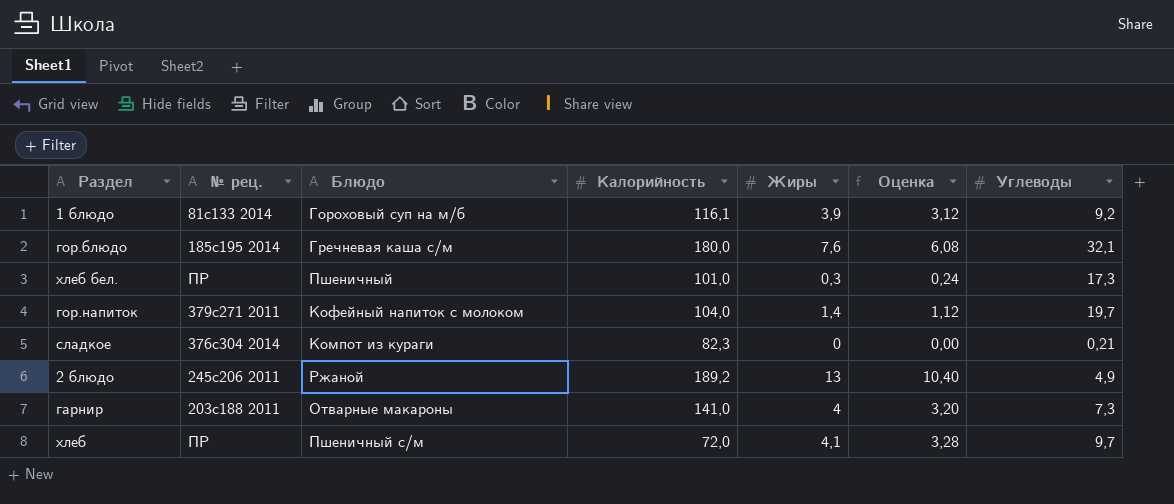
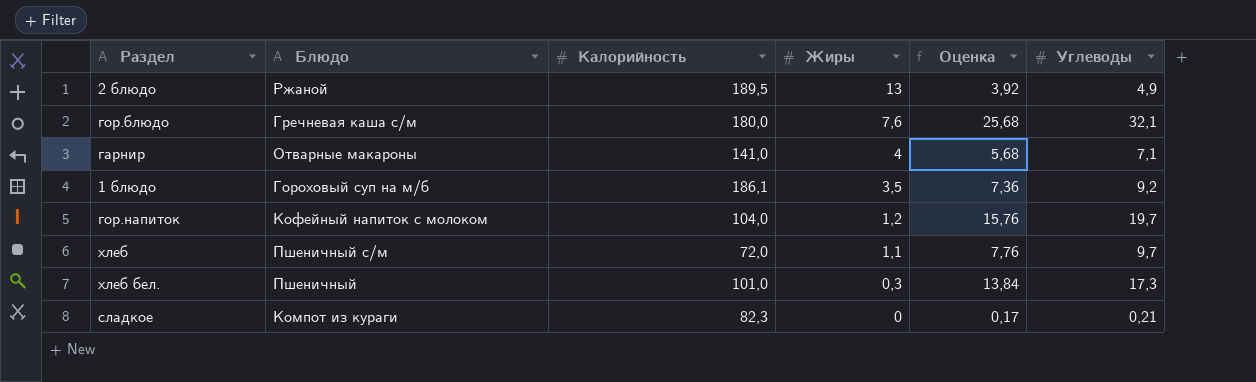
row order: none -> Жиры descending
column № рец. | position: 2 -> none
column Оценка | formula: [Жиры] * 0,8 -> [Углеводы] * 0,8
2 блюдо | Калорийность: 189,2 -> 189,5
гарнир | Углеводы: 7,3 -> 7,1
1 блюдо | Калорийность: 116,1 -> 186,1
1 блюдо | Жиры: 3,9 -> 3,5
гор.напиток | Жиры: 1,4 -> 1,2
хлеб | Жиры: 4,1 -> 1,1

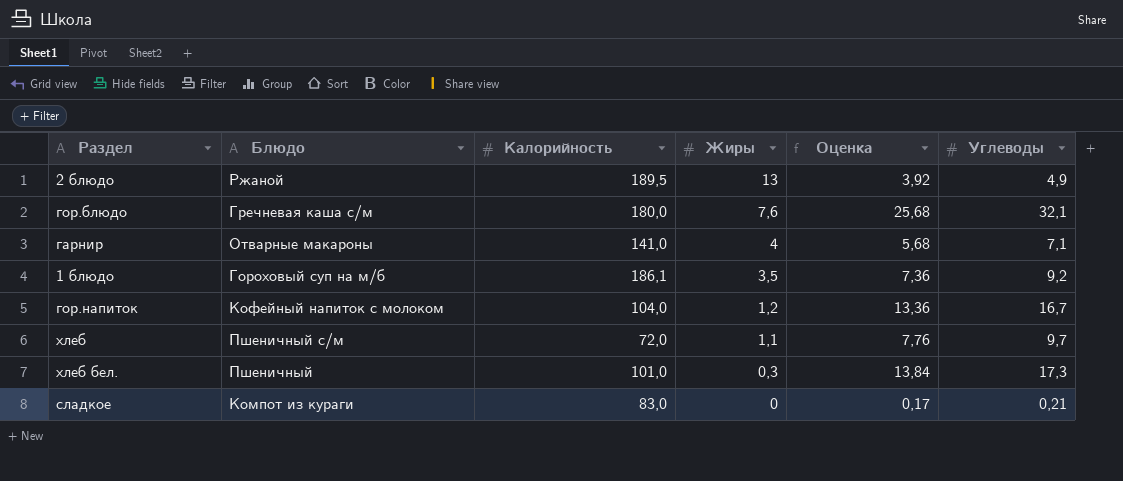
гор.напиток | Оценка: 15,76 -> 13,36
гор.напиток | Углеводы: 19,7 -> 16,7
сладкое | Калорийность: 82,3 -> 83,0

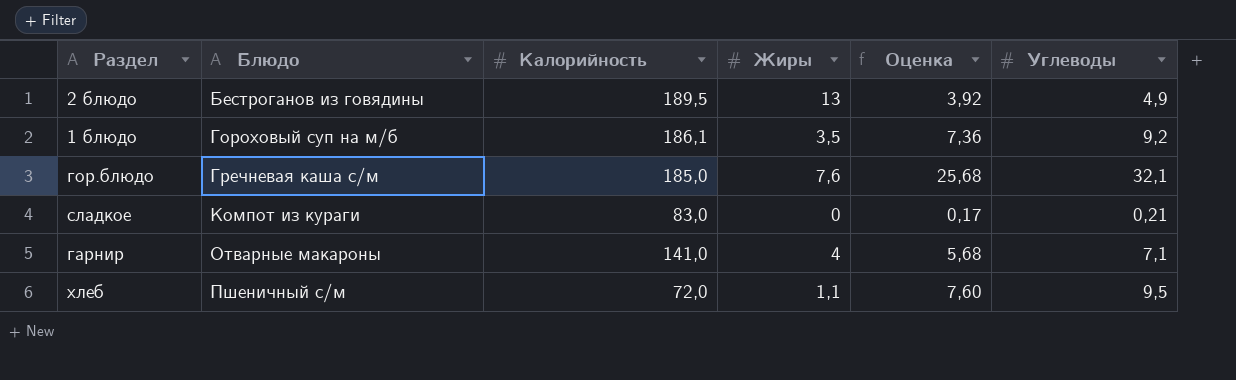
row order: Жиры descending -> Блюдо ascending
row гор.напиток: Кофейный напиток с молоком | 104,0 | 1,2 | 13,36 | 16,7 -> none
row хлеб бел.: Пшеничный | 101,0 | 0,3 | 13,84 | 17,3 -> none
2 блюдо | Блюдо: Ржаной -> Бестроганов из говядины
гор.блюдо | Калорийность: 180,0 -> 185,0
хлеб | Оценка: 7,76 -> 7,60
хлеб | Углеводы: 9,7 -> 9,5

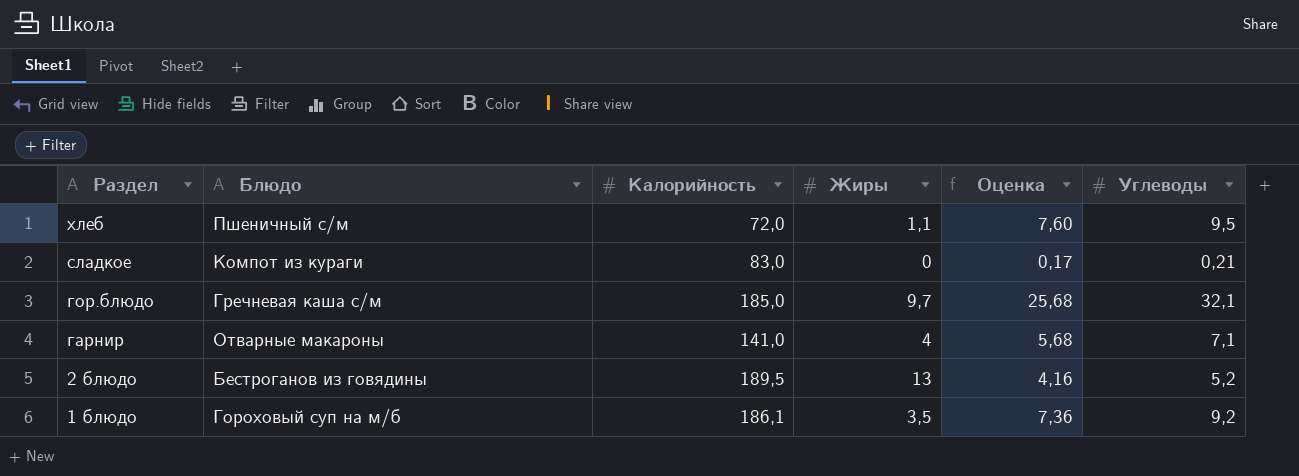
row order: Блюдо ascending -> Раздел descending
гор.блюдо | Жиры: 7,6 -> 9,7
2 блюдо | Оценка: 3,92 -> 4,16
2 блюдо | Углеводы: 4,9 -> 5,2

